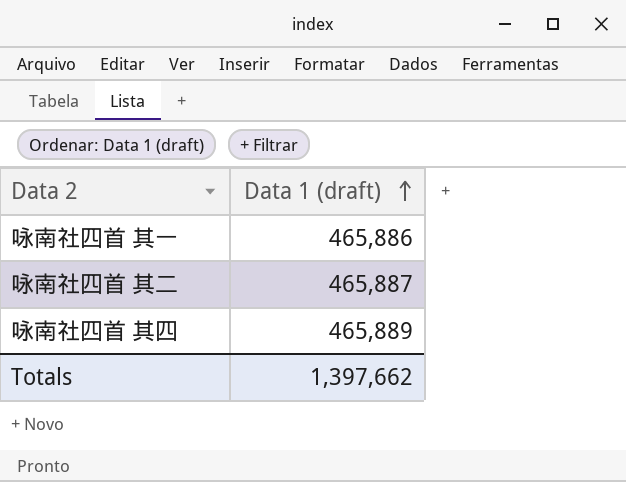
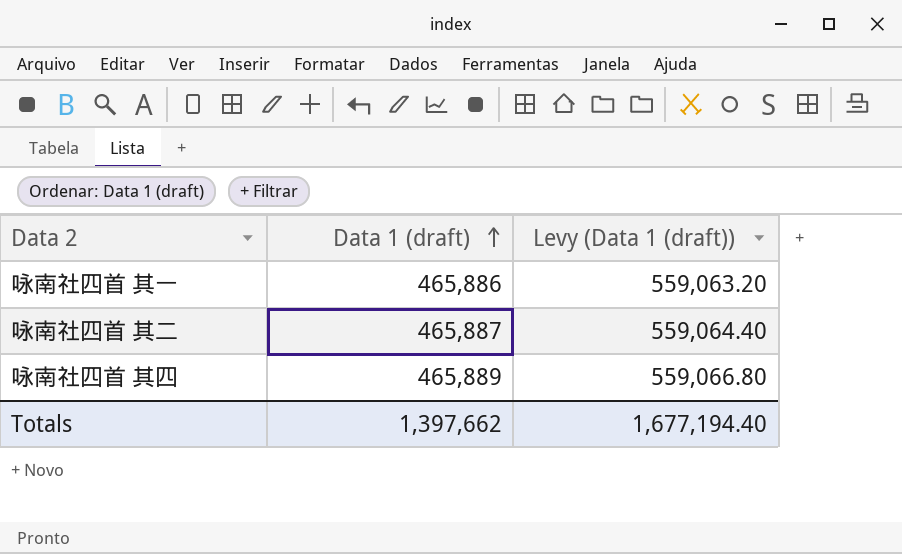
column Levy (Data 1 (draft)) | formula: none -> [Data 1 (draft)] * 1.2

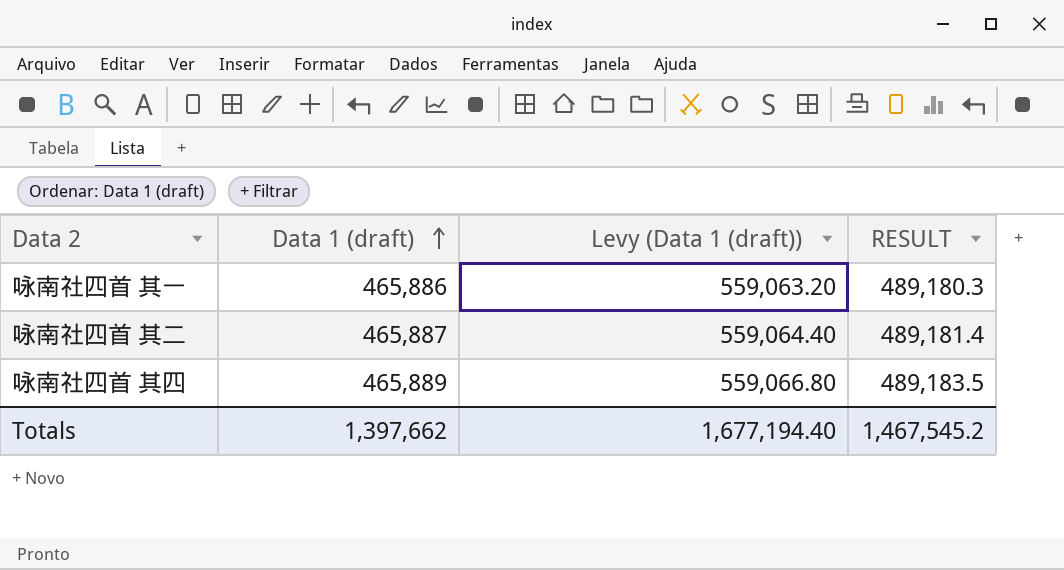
column RESULT | formula: none -> [Data 1 (draft)] * 1.05

